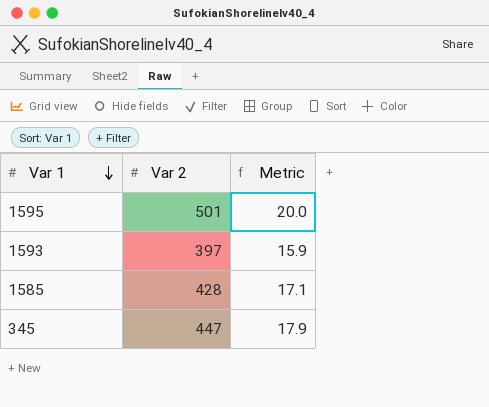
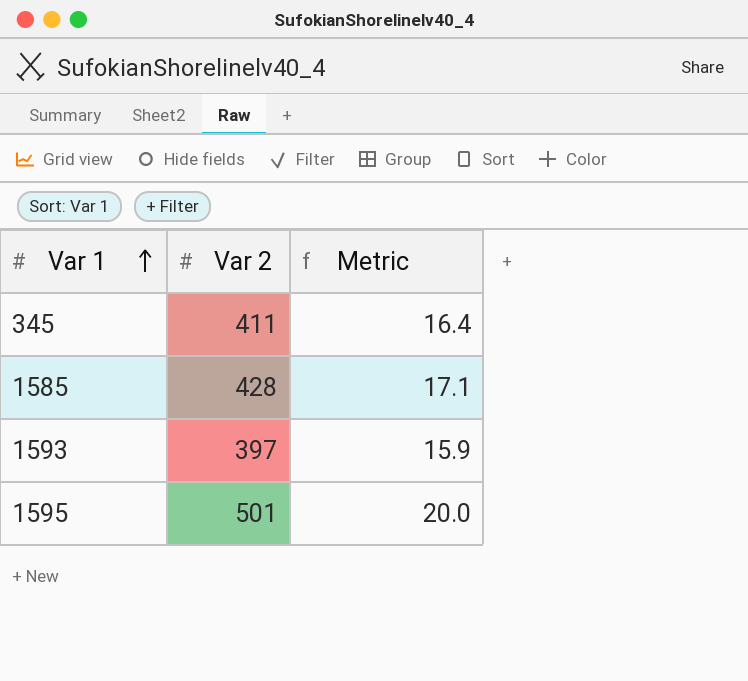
row order: Var 1 descending -> Var 1 ascending
345 | Var 2: 447 -> 411
345 | Metric: 17.9 -> 16.4

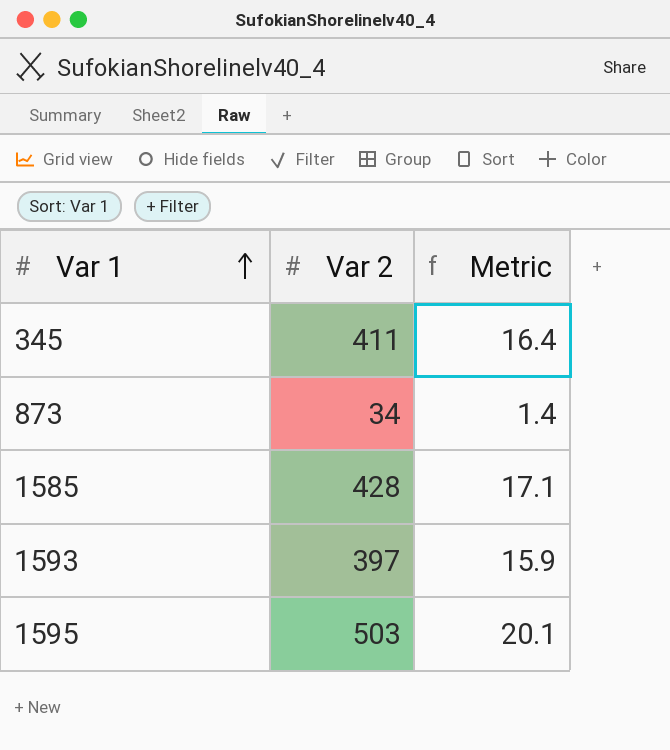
row 873: none -> 34 | 1.4
1595 | Var 2: 501 -> 503
1595 | Metric: 20.0 -> 20.1

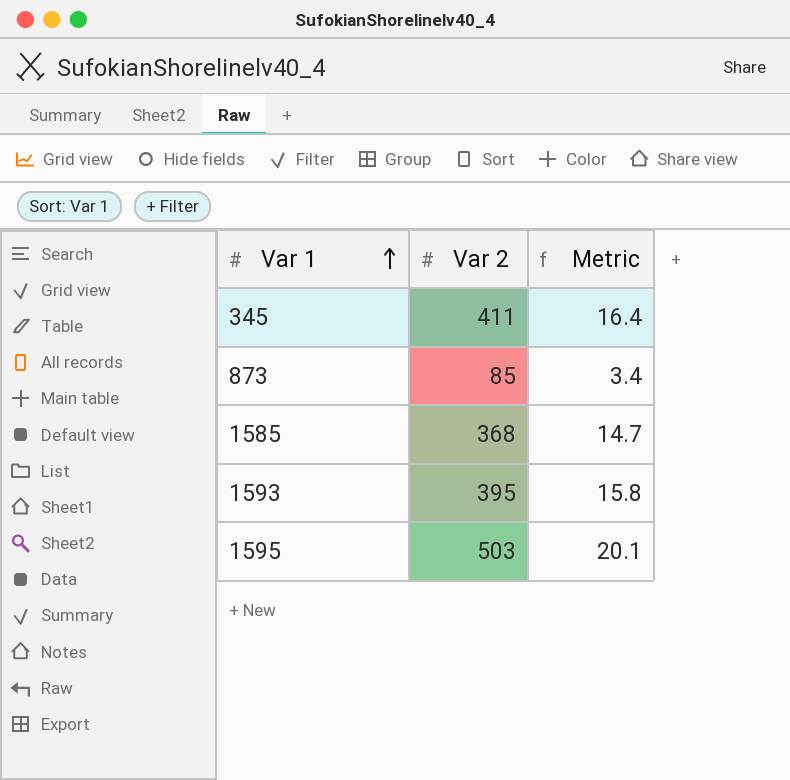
873 | Var 2: 34 -> 85
873 | Metric: 1.4 -> 3.4
1585 | Var 2: 428 -> 368
1585 | Metric: 17.1 -> 14.7
1593 | Var 2: 397 -> 395
1593 | Metric: 15.9 -> 15.8

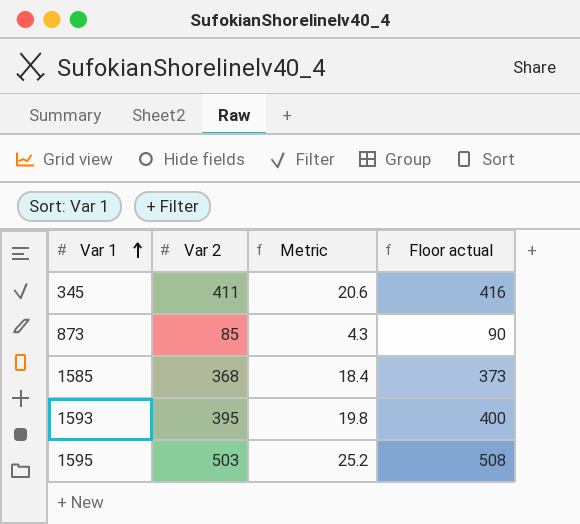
column Metric | formula: [Var 2] * 0.04 -> [Var 2] * 0.05
column Floor actual | formula: none -> [Var 2] + 5

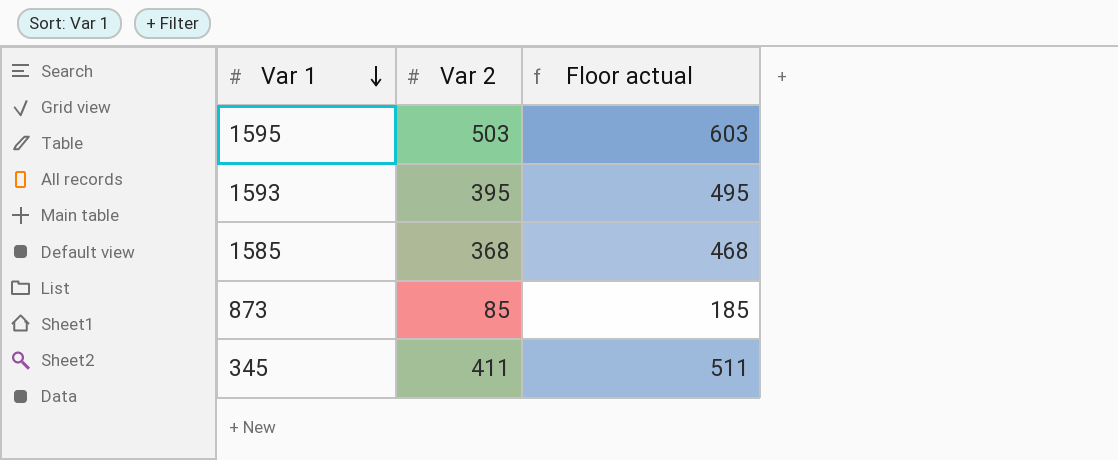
row order: Var 1 ascending -> Var 1 descending
column Metric | formula: [Var 2] * 0.05 -> none
column Floor actual | formula: [Var 2] + 5 -> [Var 2] + 100

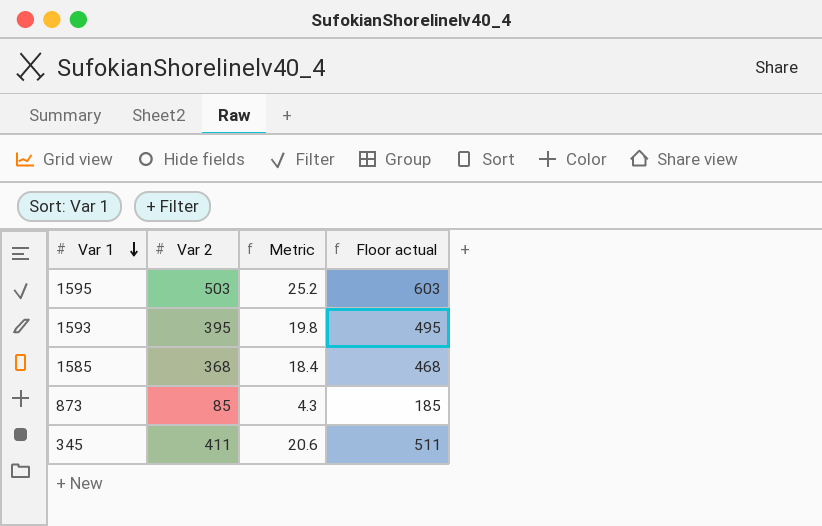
column Metric | formula: none -> [Var 2] * 0.05

